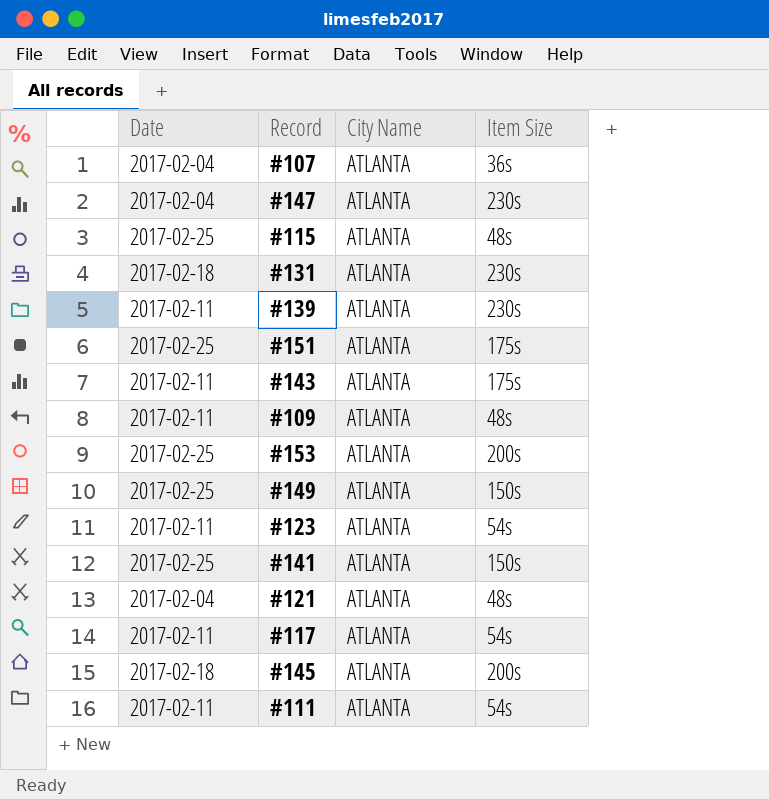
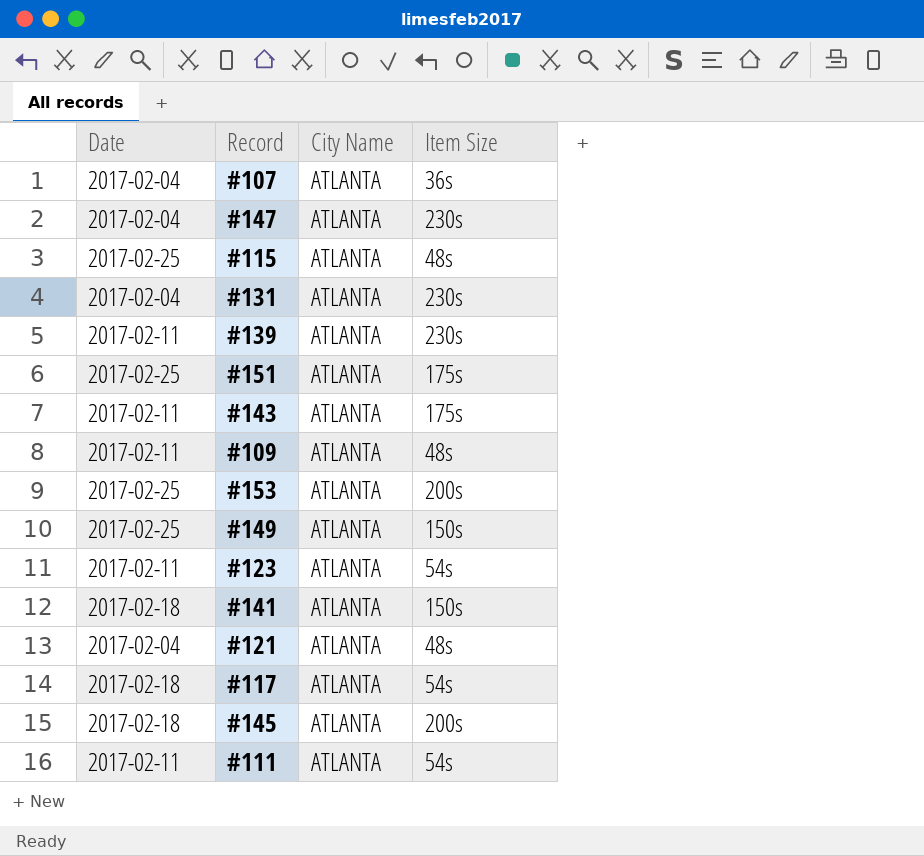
#131 | Date: 2017-02-18 -> 2017-02-04
#141 | Date: 2017-02-25 -> 2017-02-18
#117 | Date: 2017-02-11 -> 2017-02-18

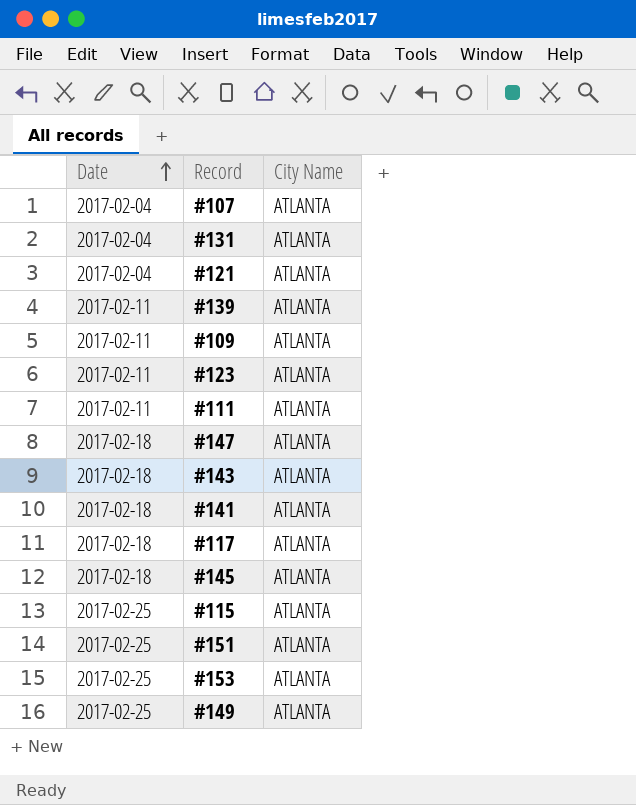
row order: none -> Date ascending
column Item Size | position: 4 -> none
#147 | Date: 2017-02-04 -> 2017-02-18
#143 | Date: 2017-02-11 -> 2017-02-18

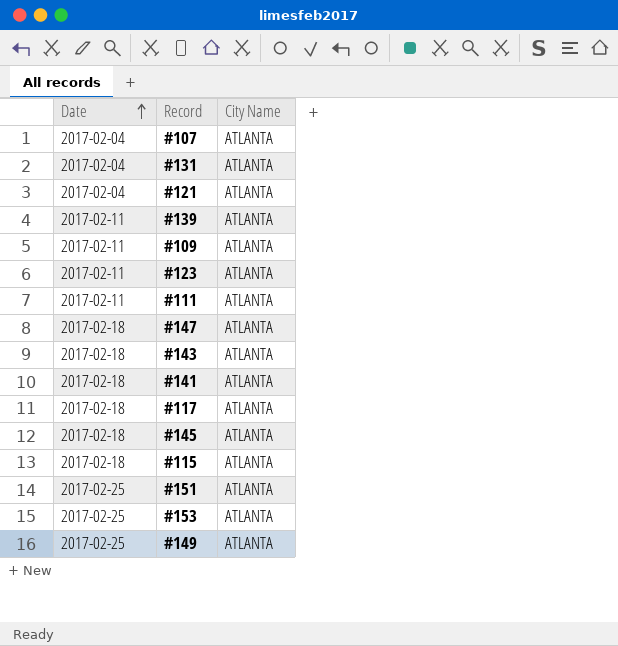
#115 | Date: 2017-02-25 -> 2017-02-18

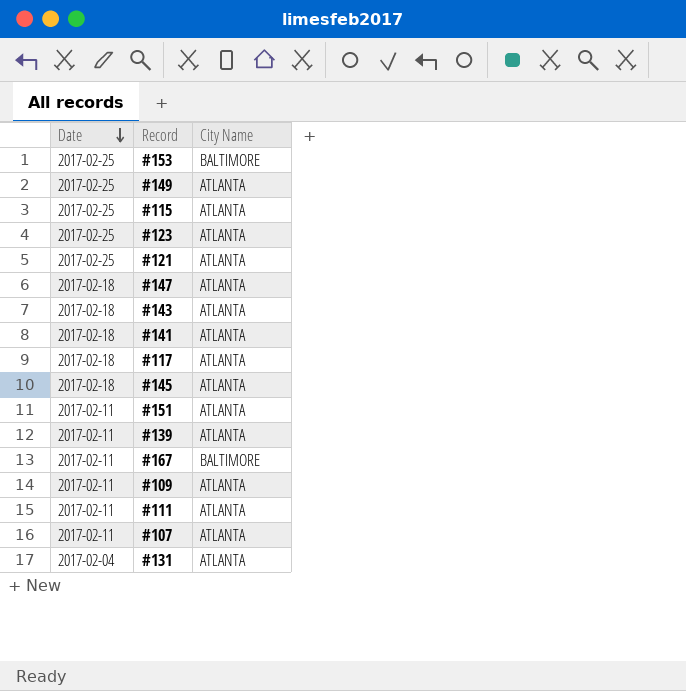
row order: Date ascending -> Date descending
#153 | City Name: ATLANTA -> BALTIMORE
#115 | Date: 2017-02-18 -> 2017-02-25
#123 | Date: 2017-02-11 -> 2017-02-25
#121 | Date: 2017-02-04 -> 2017-02-25
#151 | Date: 2017-02-25 -> 2017-02-11
row #167: none -> 2017-02-11 | BALTIMORE
#107 | Date: 2017-02-04 -> 2017-02-11

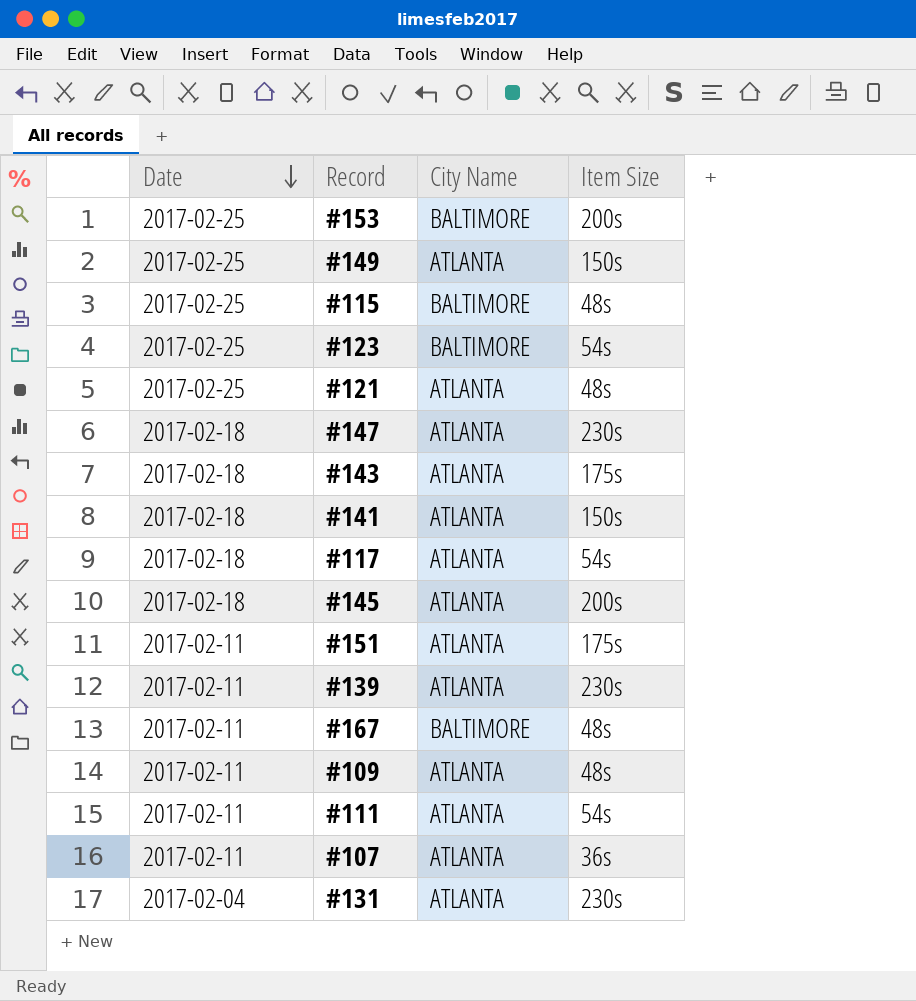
column Item Size | position: none -> 4
#115 | City Name: ATLANTA -> BALTIMORE
#123 | City Name: ATLANTA -> BALTIMORE

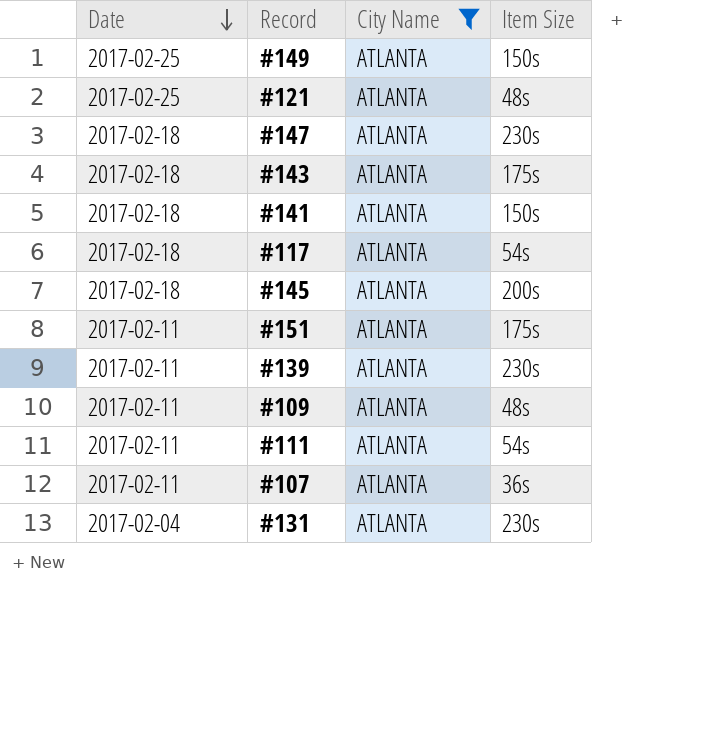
filter: none -> City Name = ATLANTA

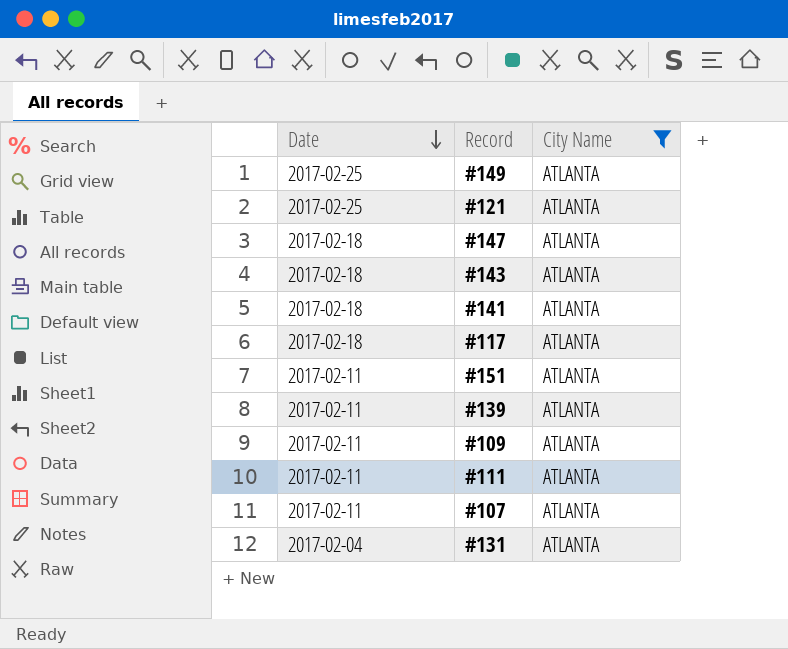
column Item Size | position: 4 -> none
row #145: 2017-02-18 | ATLANTA | 200s -> none

